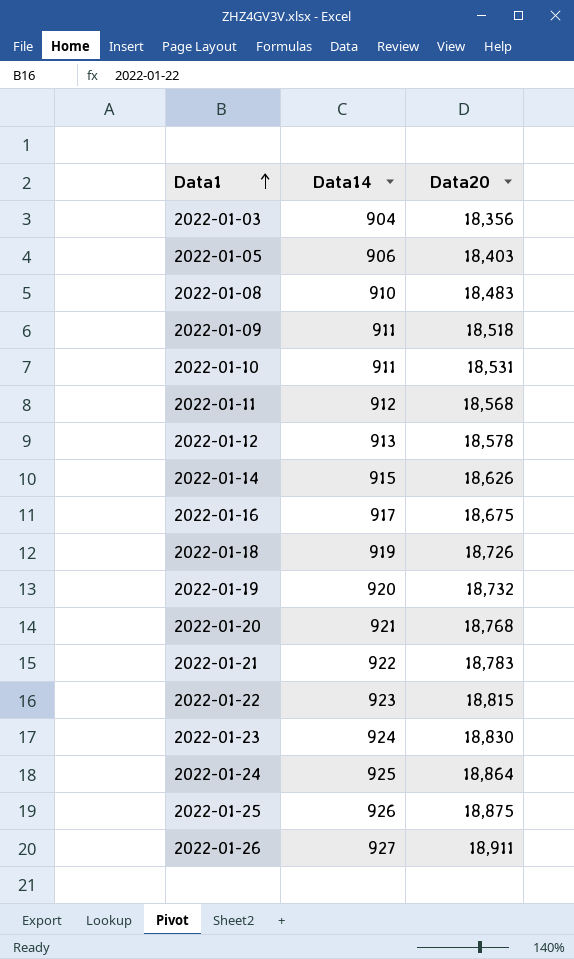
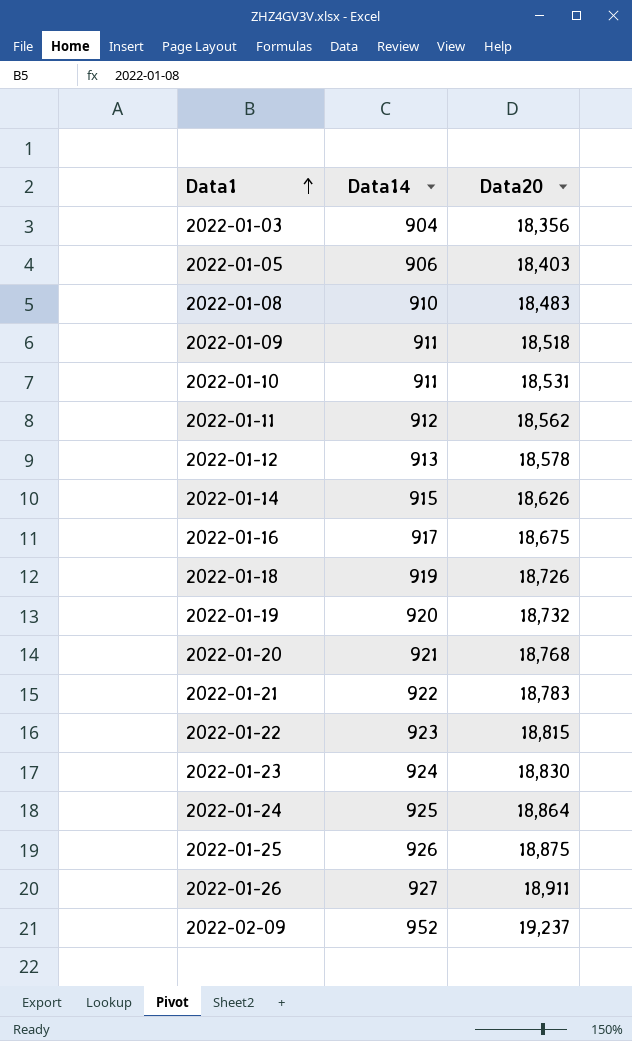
2022-01-11 | Data20: 18,568 -> 18,562
row 2022-02-09: none -> 952 | 19,237

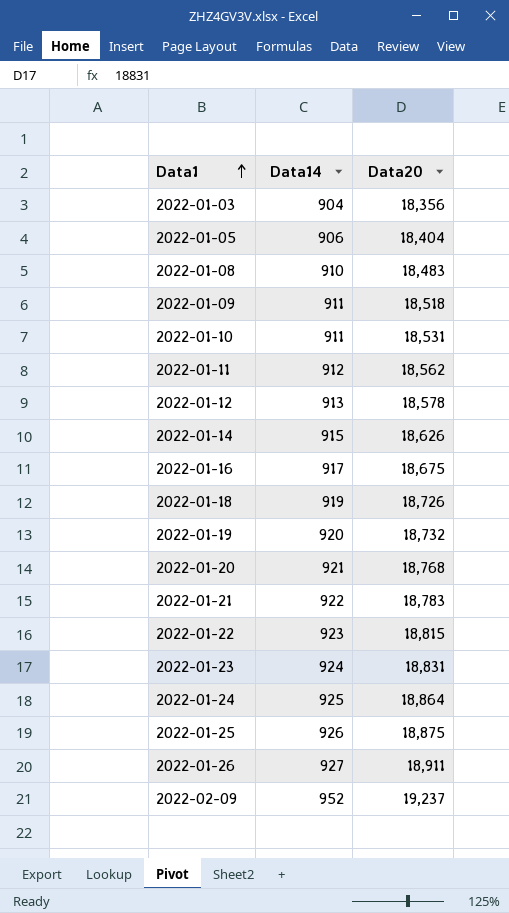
2022-01-05 | Data20: 18,403 -> 18,404
2022-01-23 | Data20: 18,830 -> 18,831

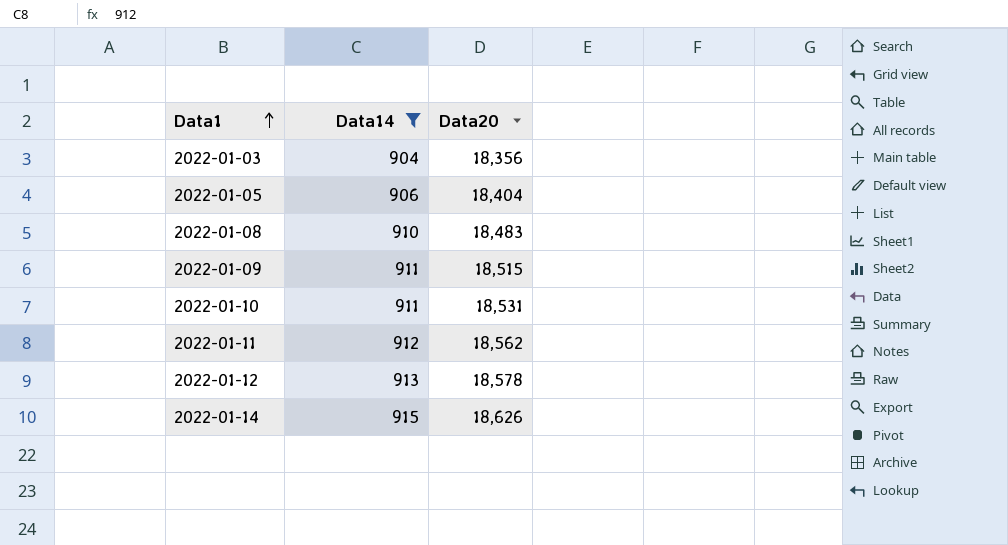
filter: none -> Data14 <= 915
2022-01-09 | Data20: 18,518 -> 18,515

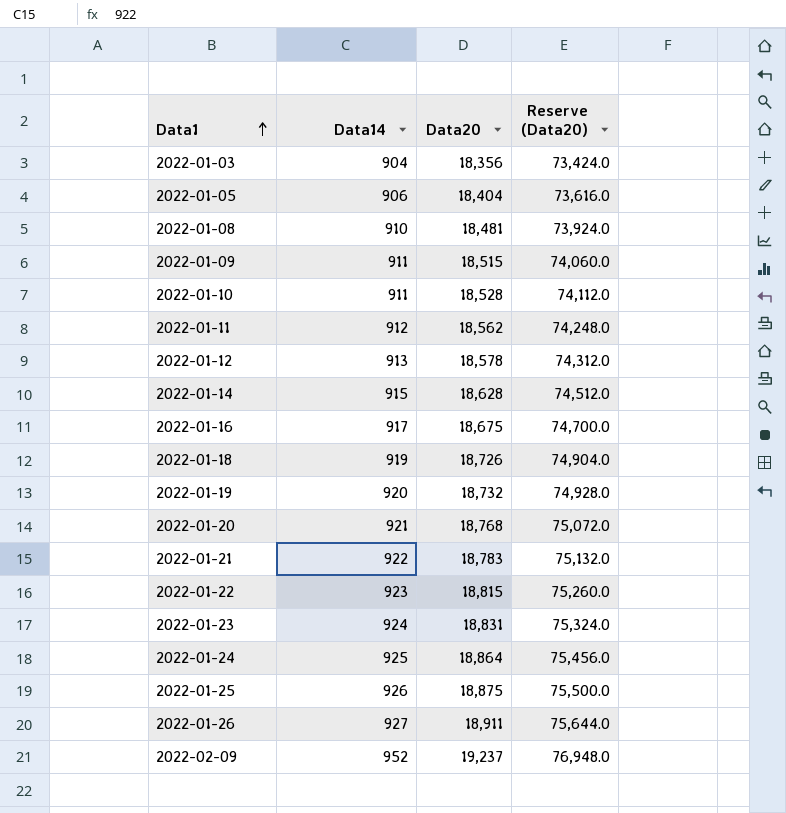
filter: Data14 <= 915 -> none
column Reserve (Data20) | formula: none -> [Data20] * 4
2022-01-08 | Data20: 18,483 -> 18,481
2022-01-10 | Data20: 18,531 -> 18,528
2022-01-14 | Data20: 18,626 -> 18,628

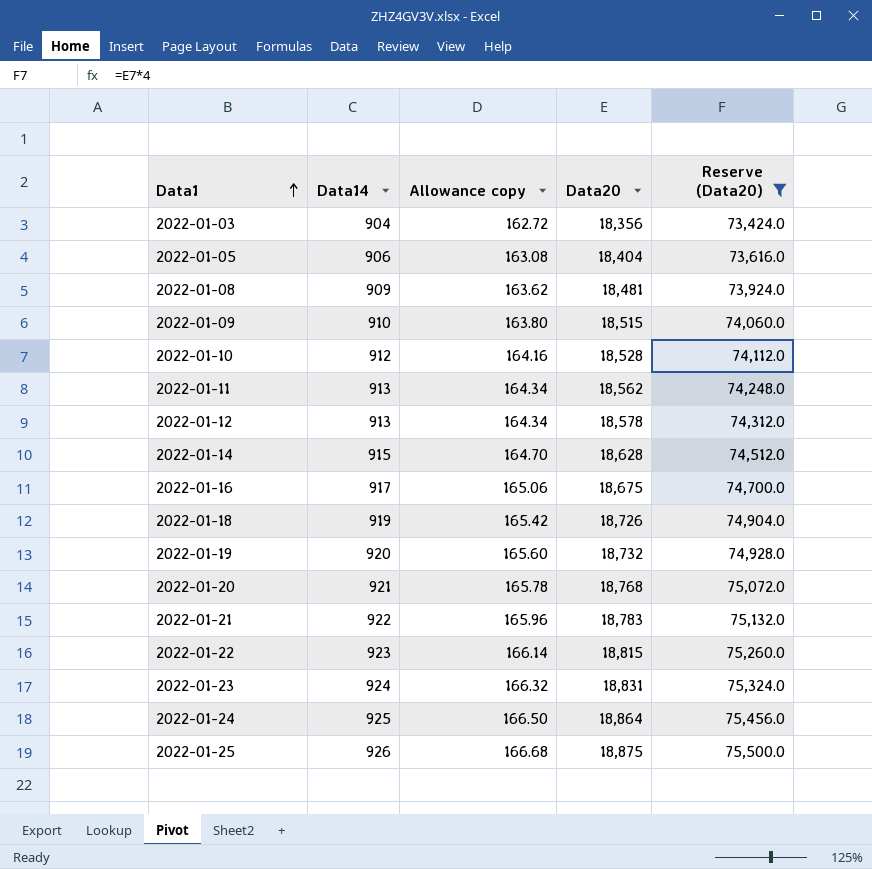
filter: none -> Reserve (Data20) <= 75,500.0
column Allowance copy | formula: none -> [Data14] * 0.18
2022-01-08 | Data14: 910 -> 909
2022-01-09 | Data14: 911 -> 910
2022-01-10 | Data14: 911 -> 912
2022-01-11 | Data14: 912 -> 913

